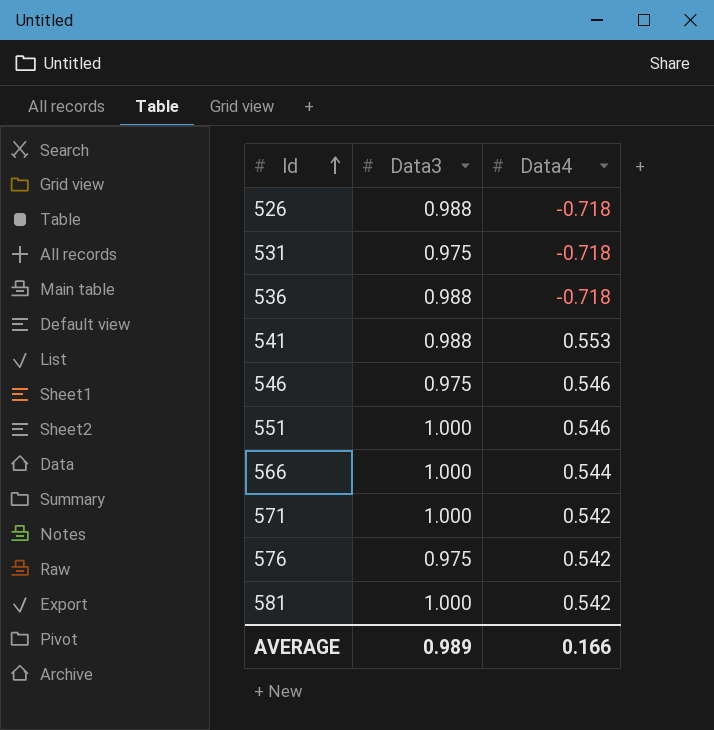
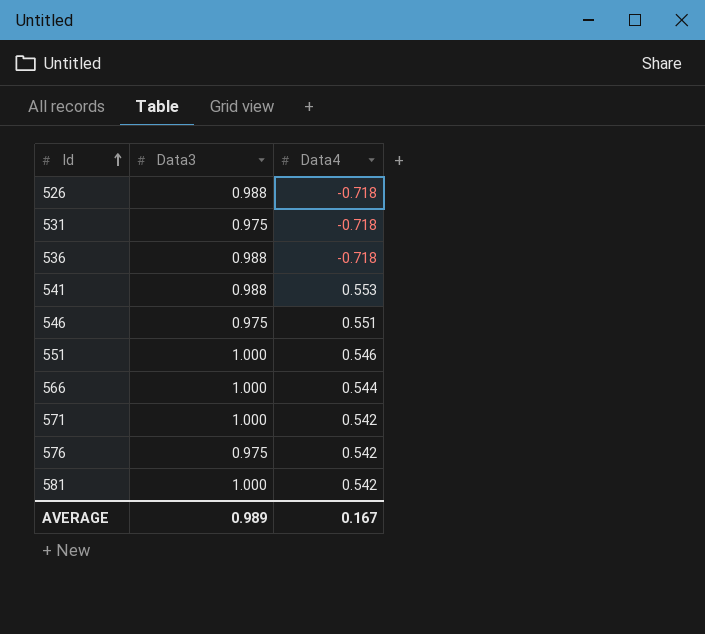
546 | Data4: 0.546 -> 0.551
AVERAGE | Data4: 0.166 -> 0.167

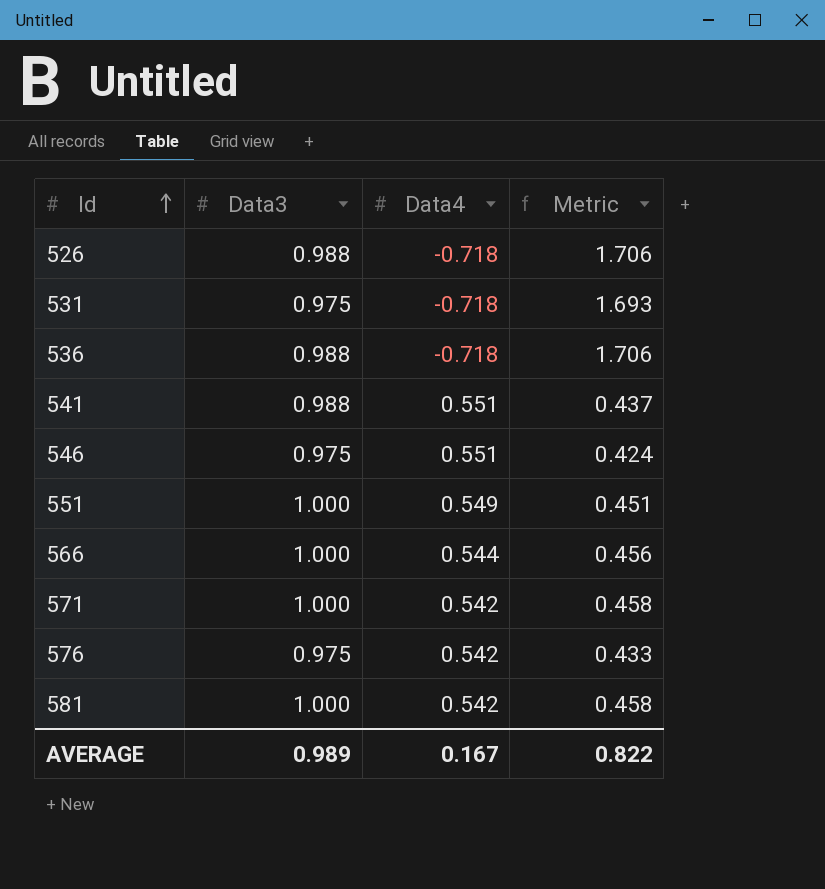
column Metric | formula: none -> [Data3] - [Data4]
541 | Data4: 0.553 -> 0.551
551 | Data4: 0.546 -> 0.549

